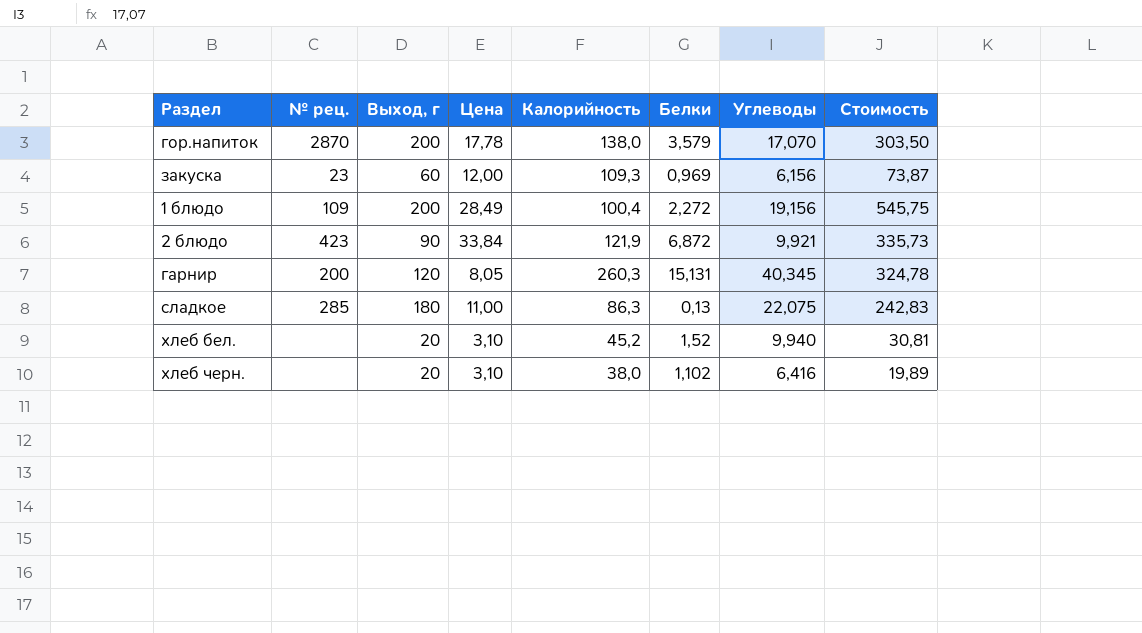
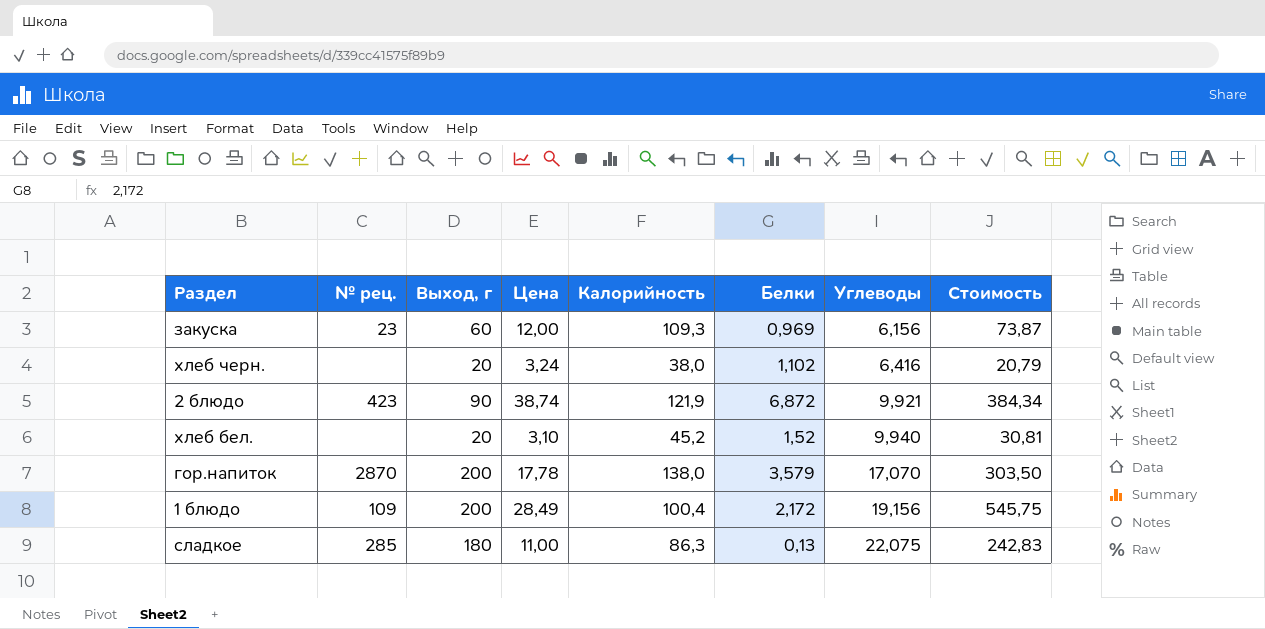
row order: none -> Углеводы ascending
row гарнир: 200 | 120 | 8,05 | 260,3 | 15,131 | 40,345 | 324,78 -> none
хлеб черн. | Цена: 3,10 -> 3,24
хлеб черн. | Стоимость: 19,89 -> 20,79
2 блюдо | Цена: 33,84 -> 38,74
2 блюдо | Стоимость: 335,73 -> 384,34
1 блюдо | Белки: 2,272 -> 2,172

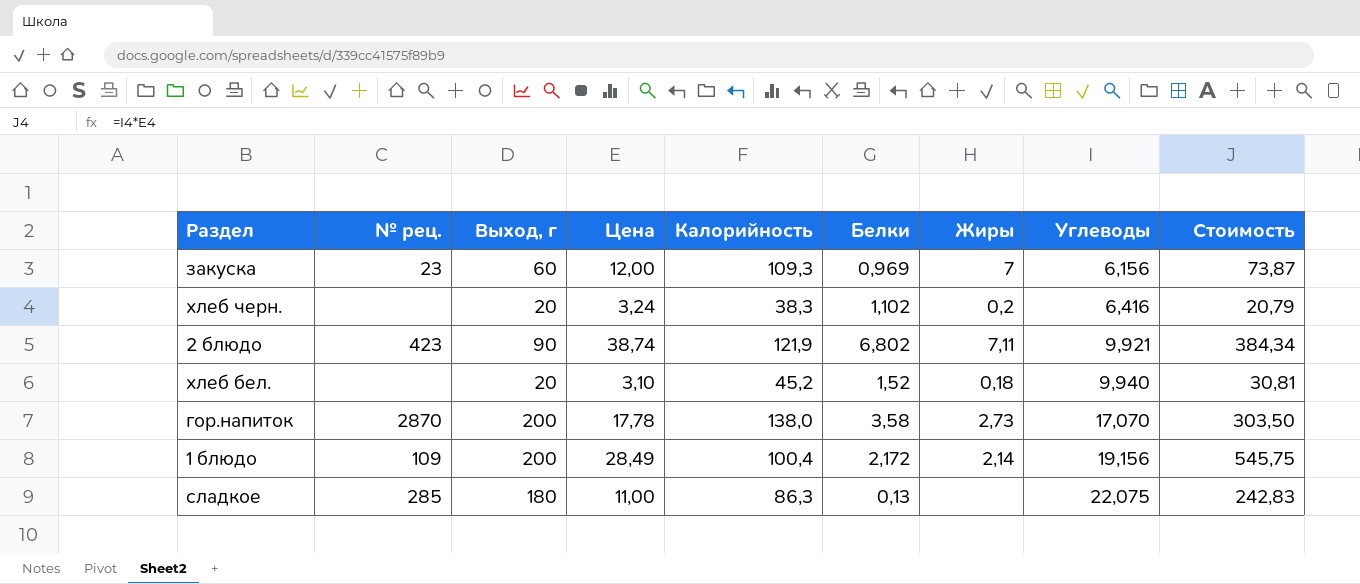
column Жиры | position: none -> 7
хлеб черн. | Калорийность: 38,0 -> 38,3
2 блюдо | Белки: 6,872 -> 6,802
гор.напиток | Белки: 3,579 -> 3,58

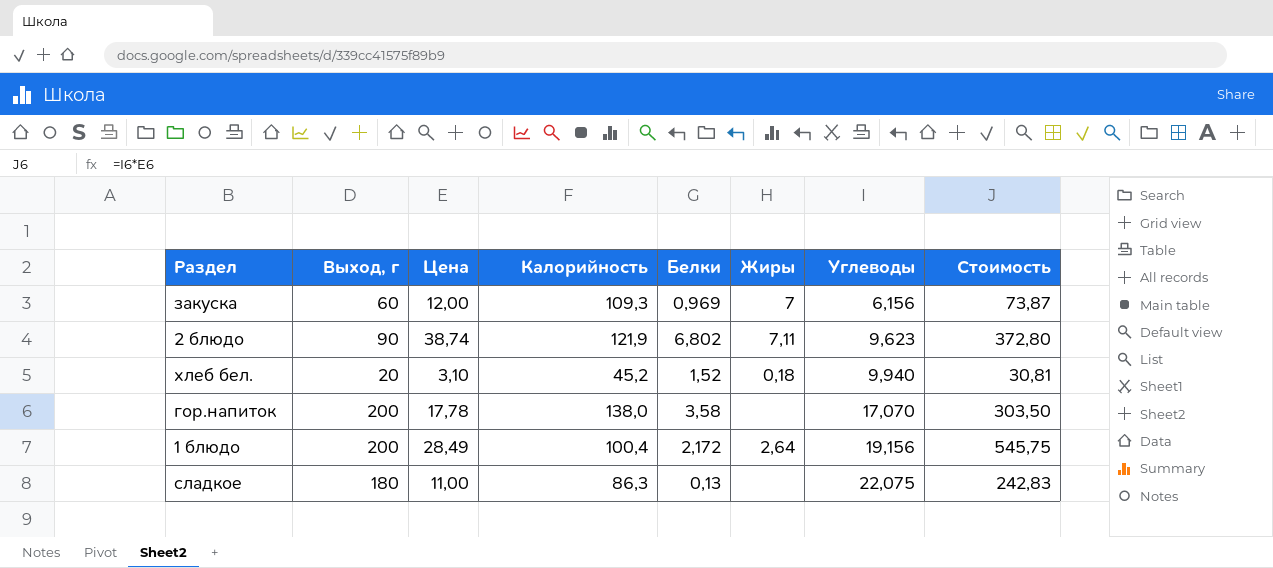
column № рец. | position: 2 -> none
row хлеб черн.: none | 20 | 3,24 | 38,3 | 1,102 | 0,2 | 6,416 | 20,79 -> none
2 блюдо | Углеводы: 9,921 -> 9,623
2 блюдо | Стоимость: 384,34 -> 372,80
гор.напиток | Жиры: 2,73 -> none
1 блюдо | Жиры: 2,14 -> 2,64

